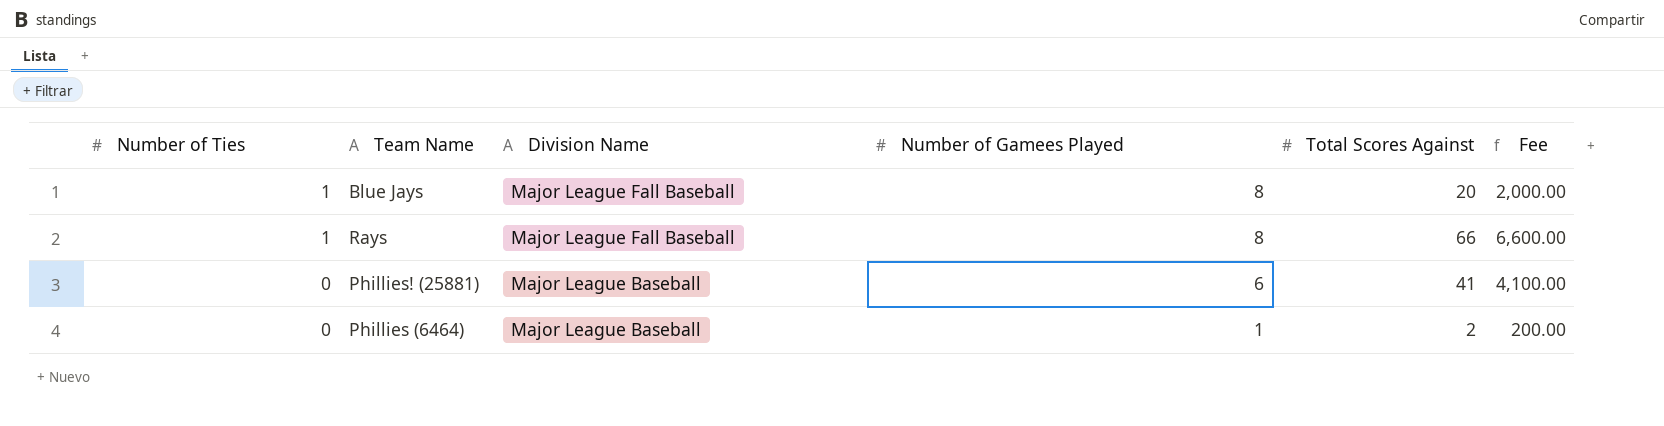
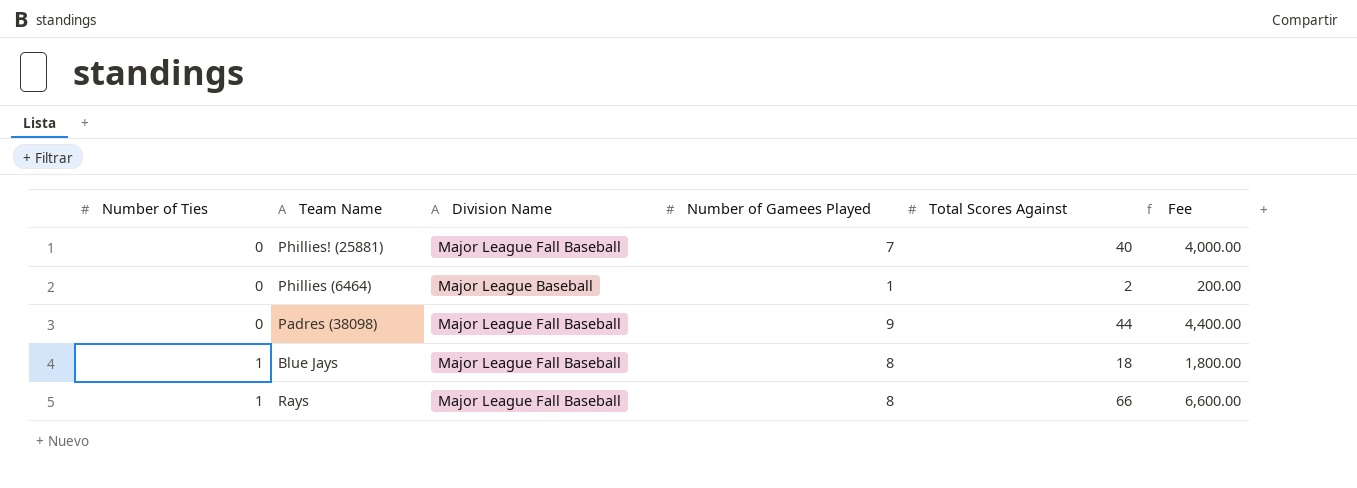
row order: Number of Ties descending -> Number of Ties ascending
Phillies! (25881) | Division Name: Major League Baseball -> Major League Fall Baseball
Phillies! (25881) | Number of Gamees Played: 6 -> 7
Phillies! (25881) | Total Scores Against: 41 -> 40
Phillies! (25881) | Fee: 4,100.00 -> 4,000.00
row Padres (38098): none -> 0 | Major League Fall Baseball | 9 | 44 | 4,400.00
Blue Jays | Total Scores Against: 20 -> 18
Blue Jays | Fee: 2,000.00 -> 1,800.00

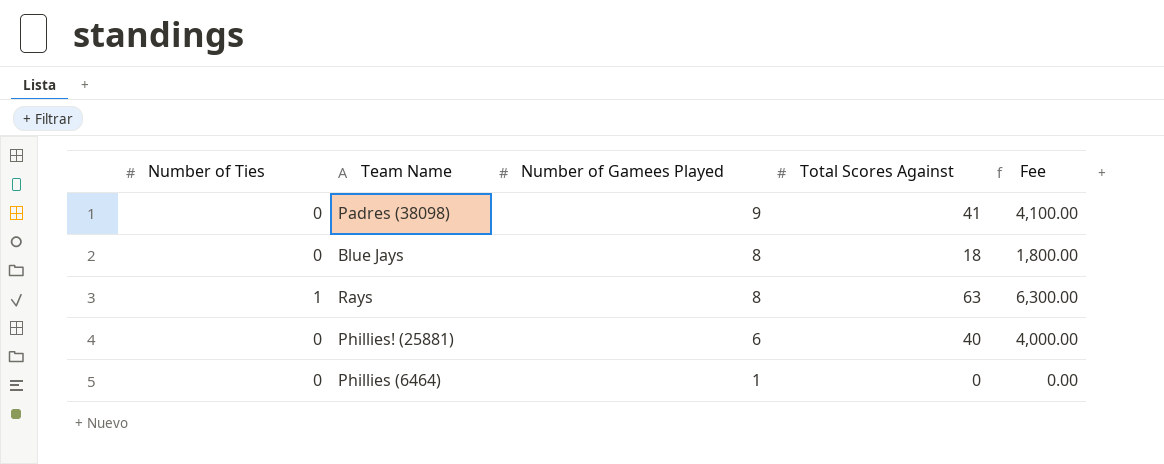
row order: Number of Ties ascending -> Number of Gamees Played descending
column Division Name | position: 3 -> none
Padres (38098) | Total Scores Against: 44 -> 41
Padres (38098) | Fee: 4,400.00 -> 4,100.00
Blue Jays | Number of Ties: 1 -> 0
Rays | Total Scores Against: 66 -> 63
Rays | Fee: 6,600.00 -> 6,300.00
Phillies! (25881) | Number of Gamees Played: 7 -> 6
Phillies (6464) | Total Scores Against: 2 -> 0
Phillies (6464) | Fee: 200.00 -> 0.00

